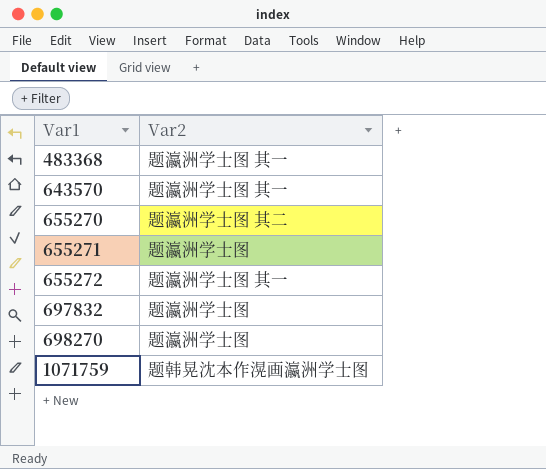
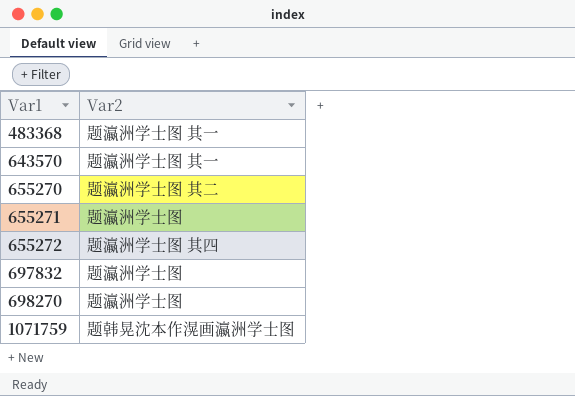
655272 | Var2: 题瀛洲学士图 其一 -> 题瀛洲学士图 其四

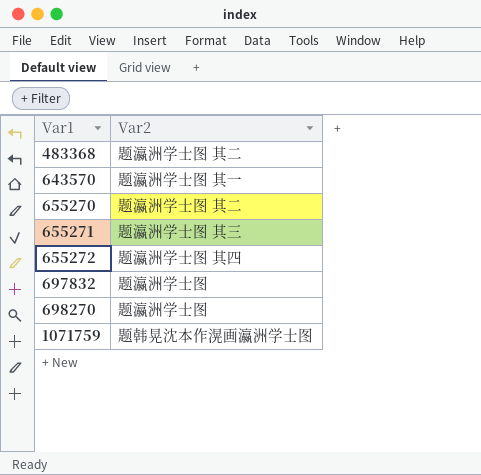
483368 | Var2: 题瀛洲学士图 其一 -> 题瀛洲学士图 其二
655271 | Var2: 题瀛洲学士图 -> 题瀛洲学士图 其三

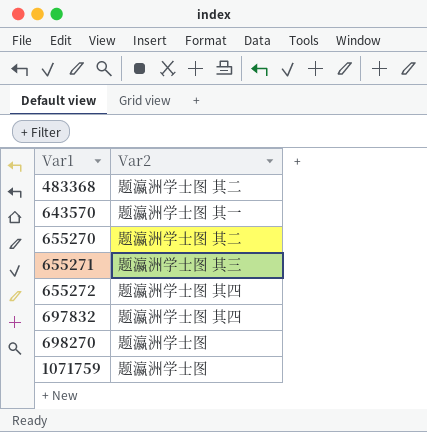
697832 | Var2: 题瀛洲学士图 -> 题瀛洲学士图 其四
1071759 | Var2: 题韩晃沈本作滉画瀛洲学士图 -> 题瀛洲学士图

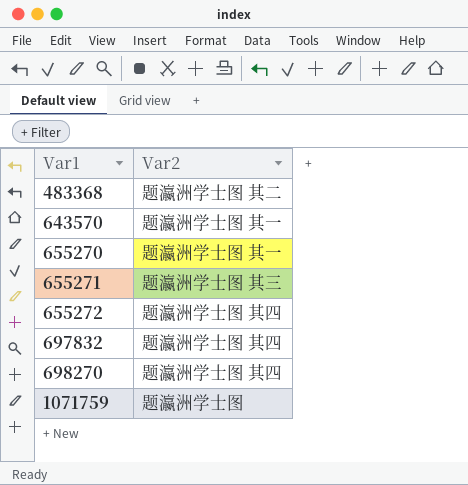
655270 | Var2: 题瀛洲学士图 其二 -> 题瀛洲学士图 其一
698270 | Var2: 题瀛洲学士图 -> 题瀛洲学士图 其四

